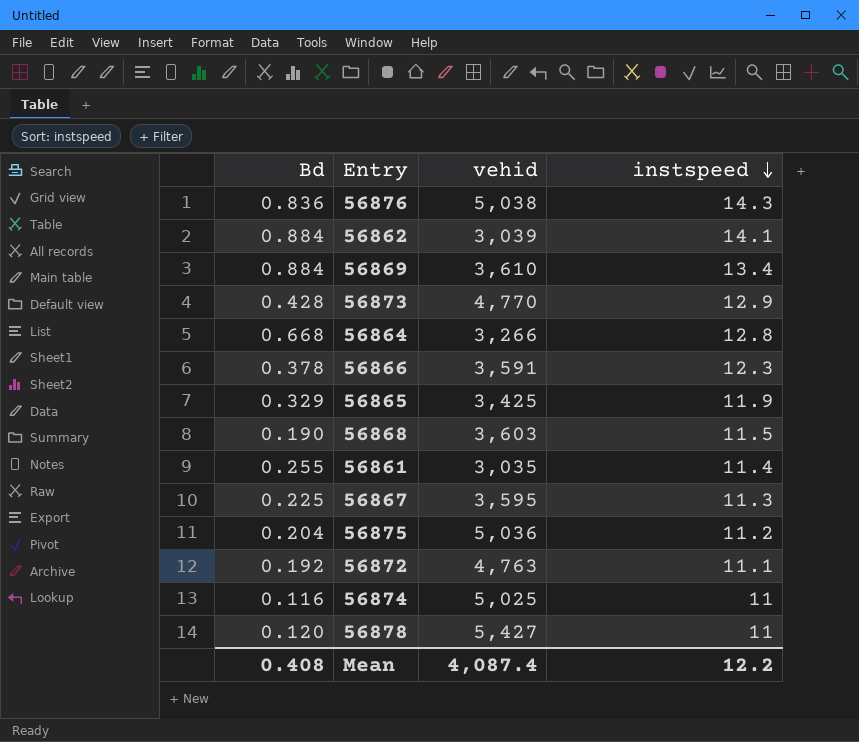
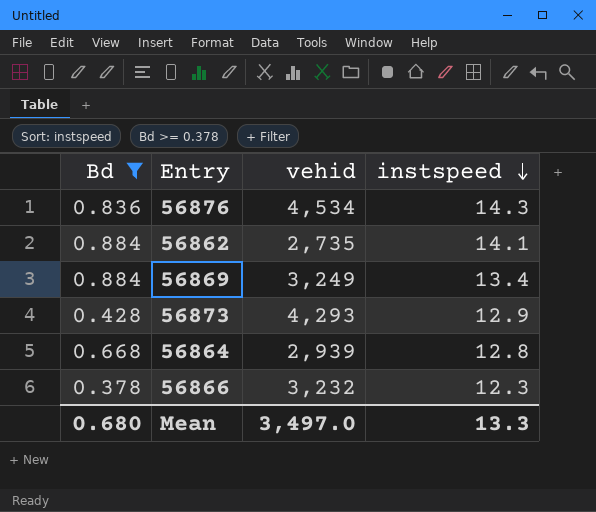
filter: none -> Bd >= 0.378
56876 | vehid: 5,038 -> 4,534
56862 | vehid: 3,039 -> 2,735
56869 | vehid: 3,610 -> 3,249
56873 | vehid: 4,770 -> 4,293
56864 | vehid: 3,266 -> 2,939
56866 | vehid: 3,591 -> 3,232
Mean | Bd: 0.408 -> 0.680
Mean | vehid: 4,087.4 -> 3,497.0
Mean | instspeed: 12.2 -> 13.3

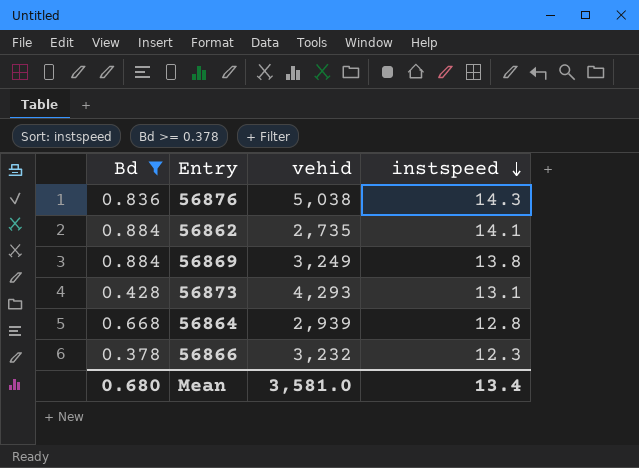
56876 | vehid: 4,534 -> 5,038
56869 | instspeed: 13.4 -> 13.8
56873 | instspeed: 12.9 -> 13.1
Mean | vehid: 3,497.0 -> 3,581.0
Mean | instspeed: 13.3 -> 13.4

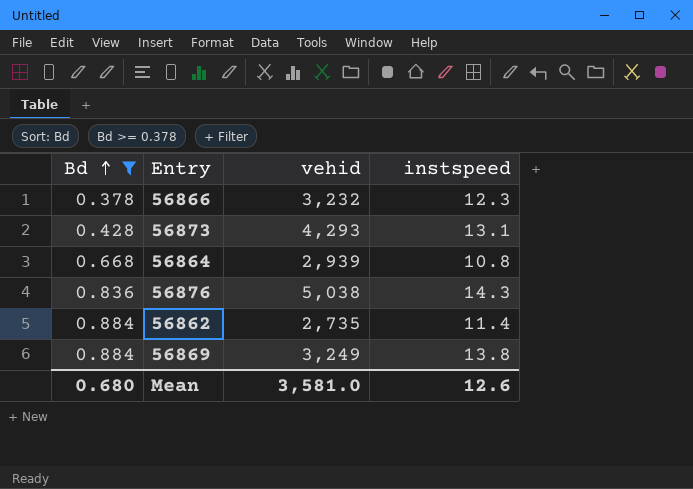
row order: instspeed descending -> Bd ascending
56864 | instspeed: 12.8 -> 10.8
56862 | instspeed: 14.1 -> 11.4
Mean | instspeed: 13.4 -> 12.6

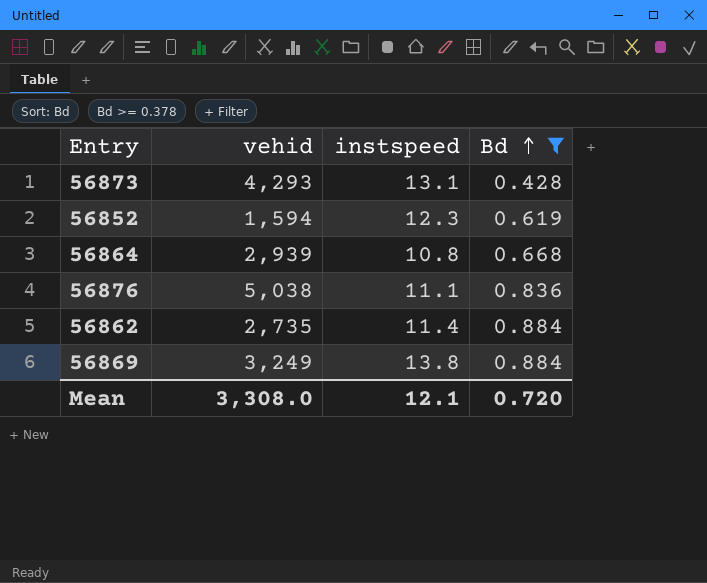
column Bd | position: 1 -> 4
row 56866: 0.378 | 3,232 | 12.3 -> none
row 56852: none -> 1,594 | 12.3 | 0.619
56876 | instspeed: 14.3 -> 11.1
Mean | vehid: 3,581.0 -> 3,308.0
Mean | instspeed: 12.6 -> 12.1
Mean | Bd: 0.680 -> 0.720

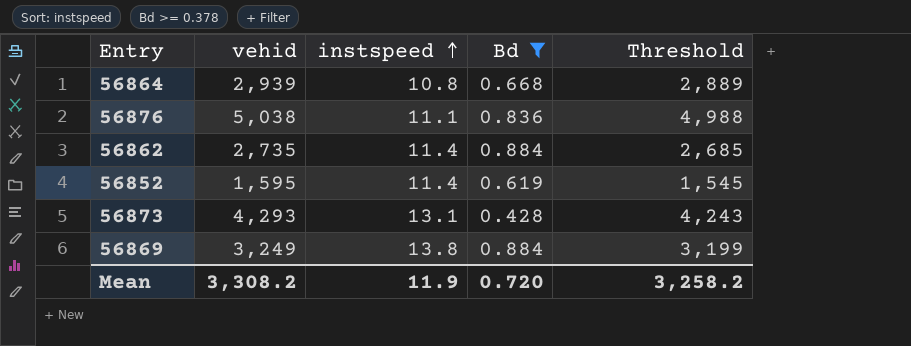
row order: Bd ascending -> instspeed ascending
column Threshold | formula: none -> [vehid] - 50
56852 | vehid: 1,594 -> 1,595
56852 | instspeed: 12.3 -> 11.4
Mean | vehid: 3,308.0 -> 3,308.2
Mean | instspeed: 12.1 -> 11.9

